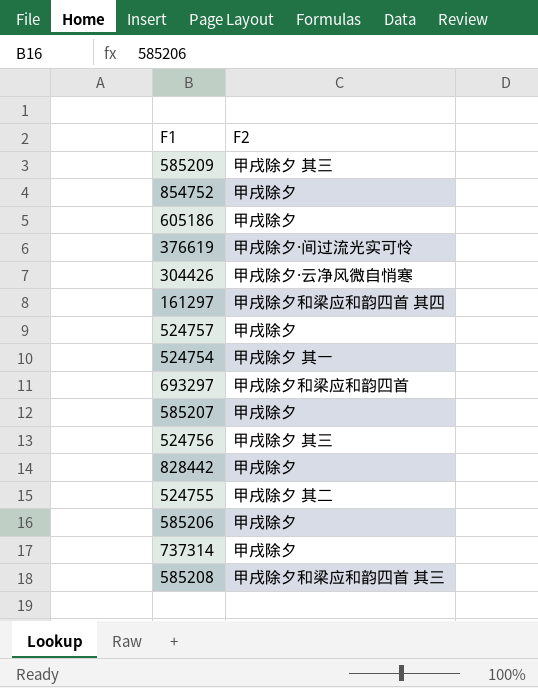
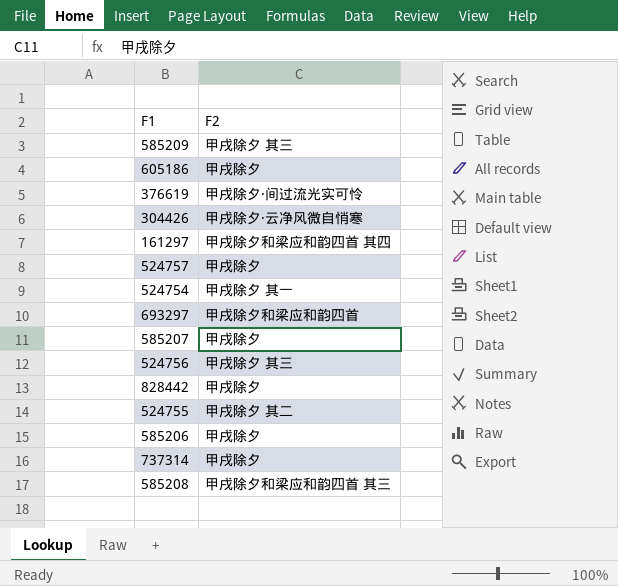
row 854752: 甲戌除夕 -> none

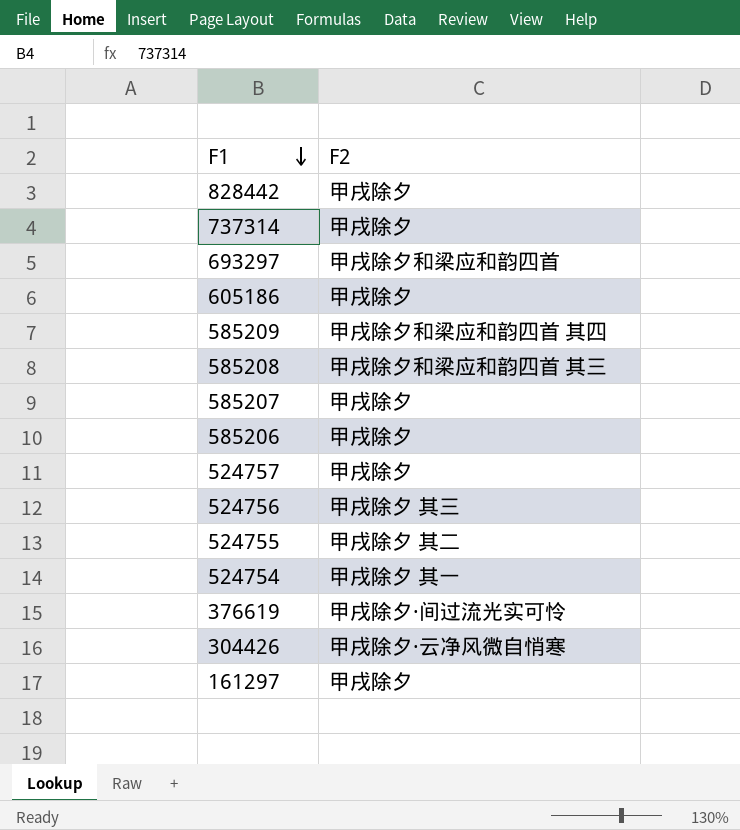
row order: none -> F1 descending
585209 | F2: 甲戌除夕 其三 -> 甲戌除夕和梁应和韵四首 其四
161297 | F2: 甲戌除夕和梁应和韵四首 其四 -> 甲戌除夕

